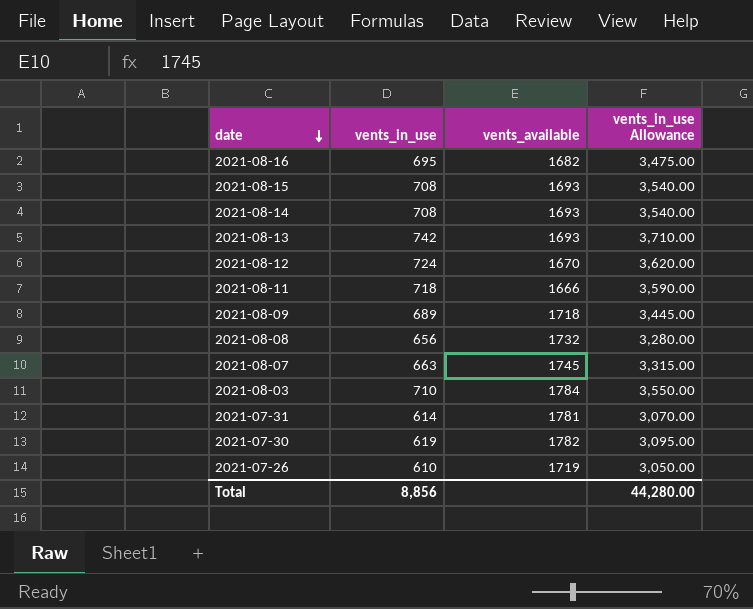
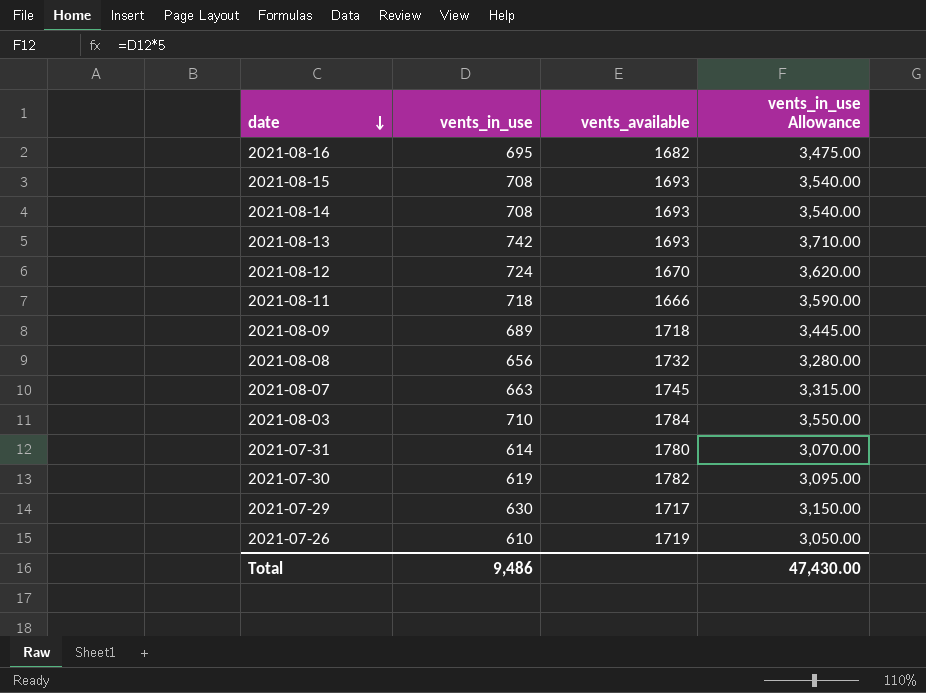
2021-07-31 | vents_available: 1781 -> 1780
row 2021-07-29: none -> 630 | 1717 | 3,150.00
Total | vents_in_use: 8,856 -> 9,486
Total | vents_in_use Allowance: 44,280.00 -> 47,430.00

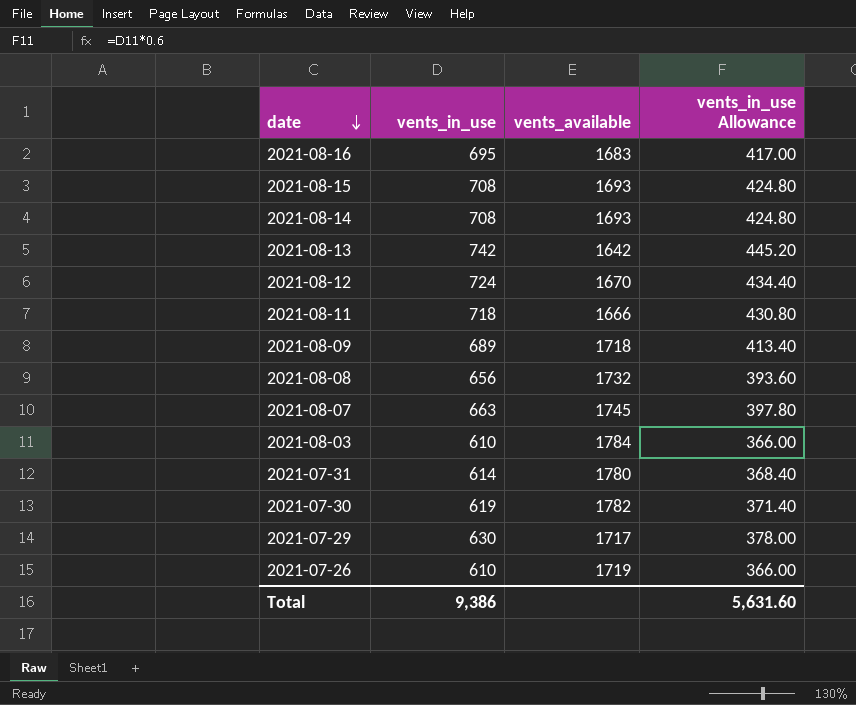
column vents_in_use Allowance | formula: [vents_in_use] * 5 -> [vents_in_use] * 0.6
2021-08-16 | vents_available: 1682 -> 1683
2021-08-13 | vents_available: 1693 -> 1642
2021-08-03 | vents_in_use: 710 -> 610
Total | vents_in_use: 9,486 -> 9,386
Total | vents_in_use Allowance: 47,430.00 -> 5,631.60

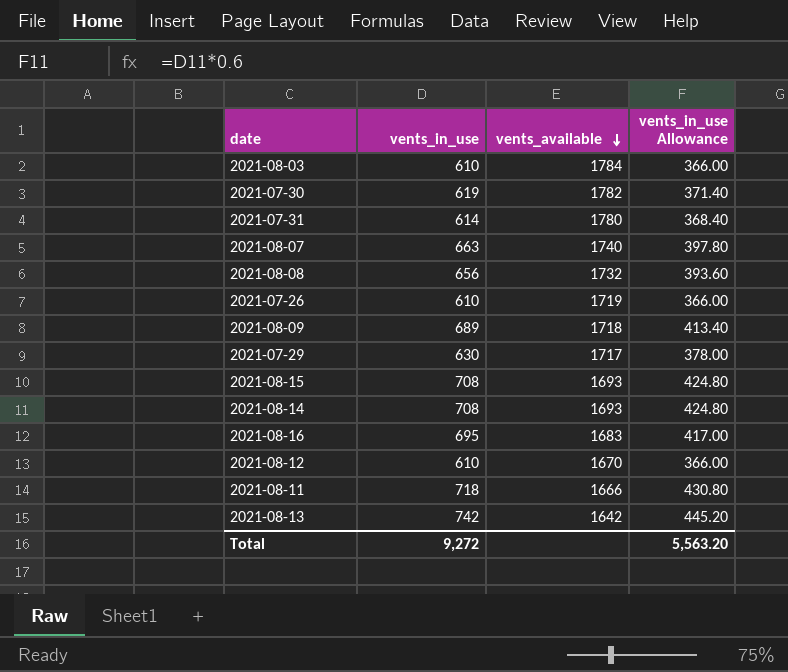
row order: date descending -> vents_available descending
2021-08-07 | vents_available: 1745 -> 1740
2021-08-12 | vents_in_use: 724 -> 610
2021-08-12 | vents_in_use Allowance: 434.40 -> 366.00
Total | vents_in_use: 9,386 -> 9,272
Total | vents_in_use Allowance: 5,631.60 -> 5,563.20

